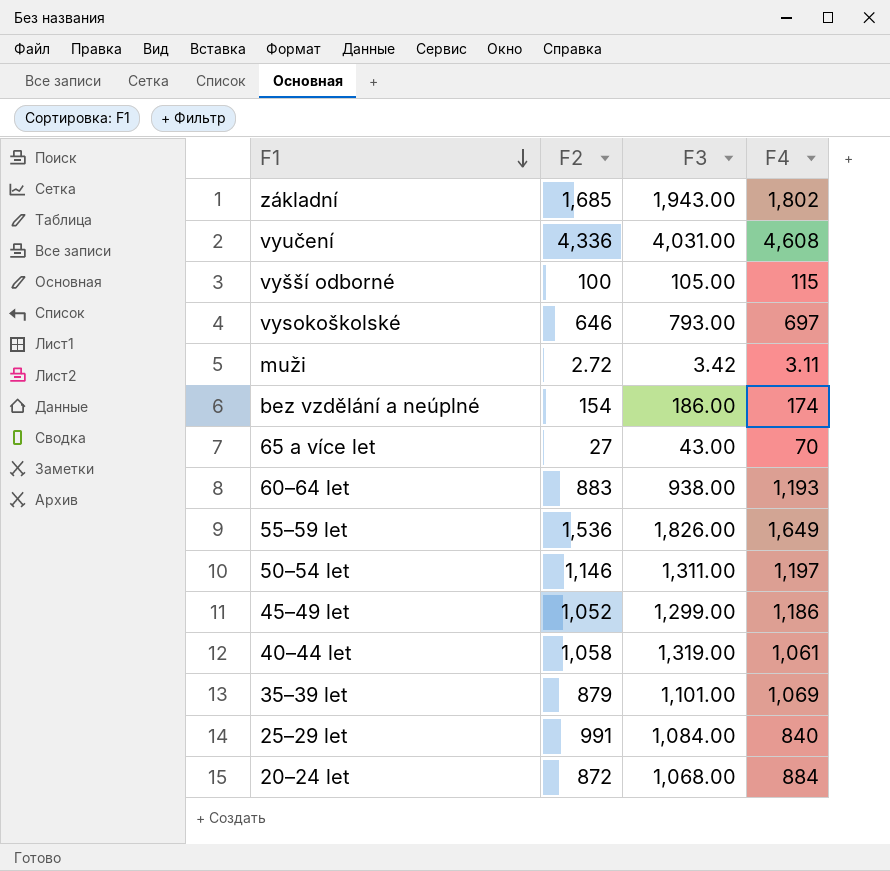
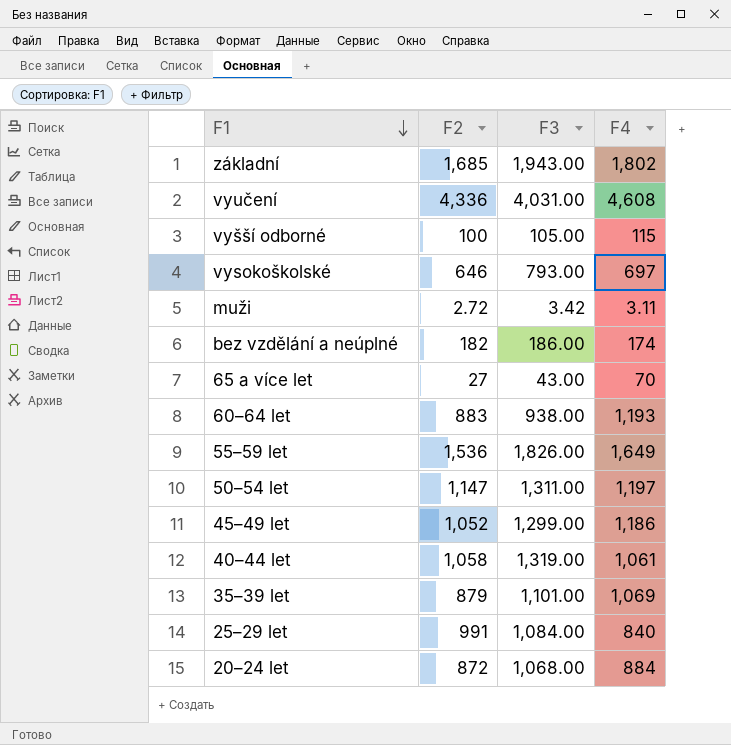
bez vzdělání a neúplné | F2: 154 -> 182
50–54 let | F2: 1,146 -> 1,147

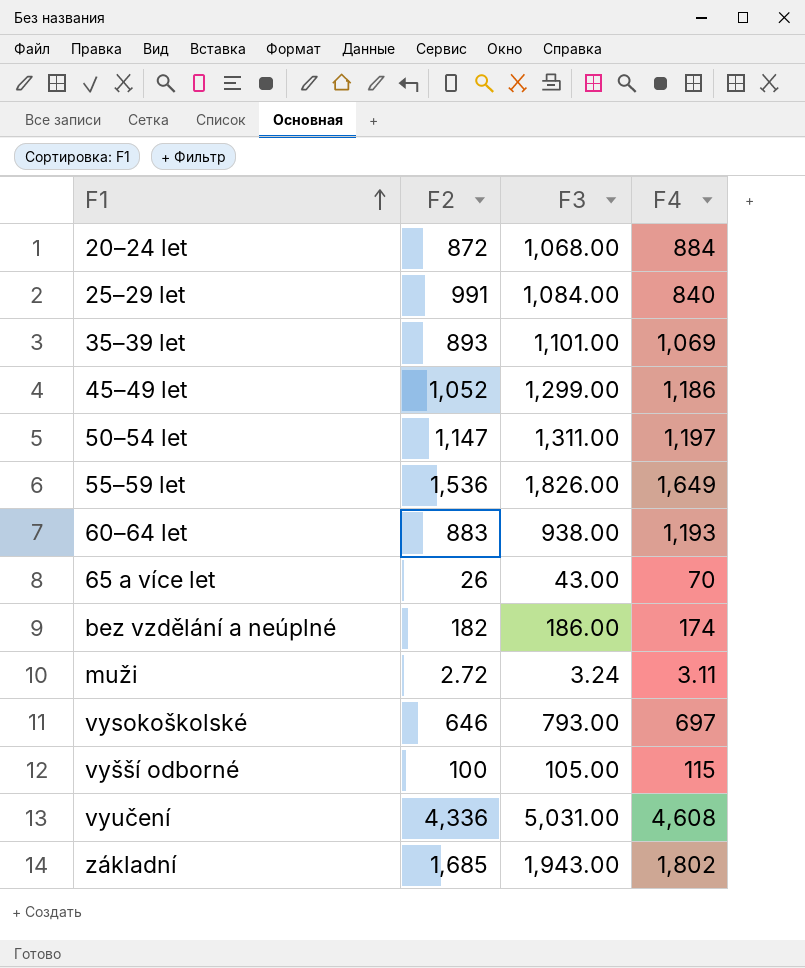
row order: F1 descending -> F1 ascending
row 40–44 let: 1,058 | 1,319.00 | 1,061 -> none
35–39 let | F2: 879 -> 893
65 a více let | F2: 27 -> 26
muži | F3: 3.42 -> 3.24
vyučení | F3: 4,031.00 -> 5,031.00

